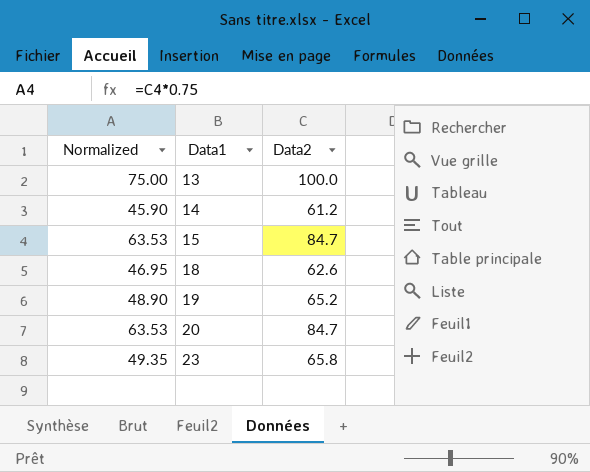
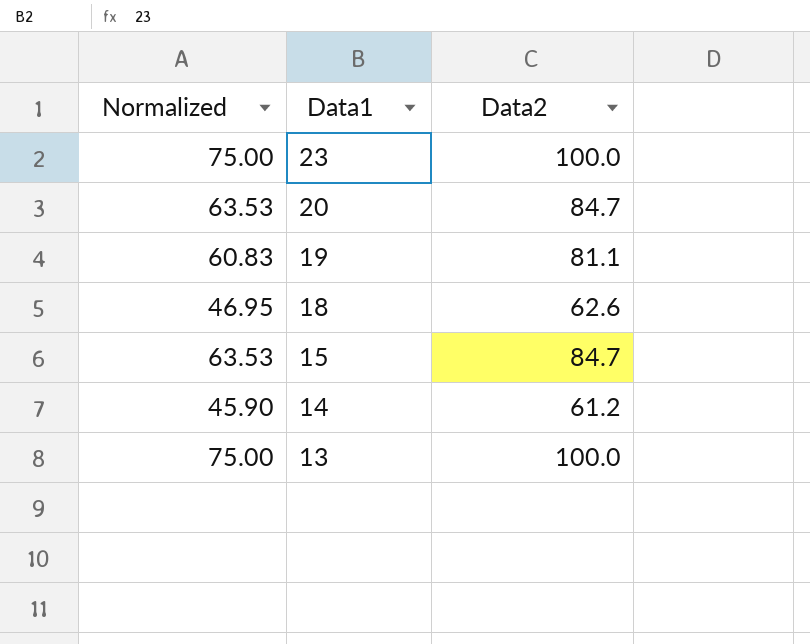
row order: Data1 ascending -> Data1 descending
23 | Normalized: 49.35 -> 75.00
23 | Data2: 65.8 -> 100.0
19 | Normalized: 48.90 -> 60.83
19 | Data2: 65.2 -> 81.1

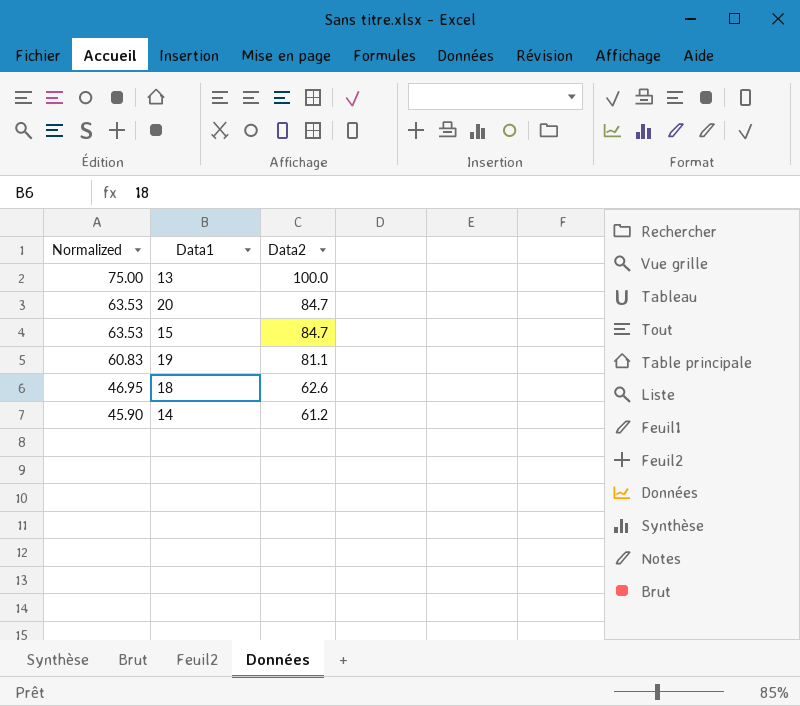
row order: Data1 descending -> Normalized descending
row 23: 75.00 | 100.0 -> none

